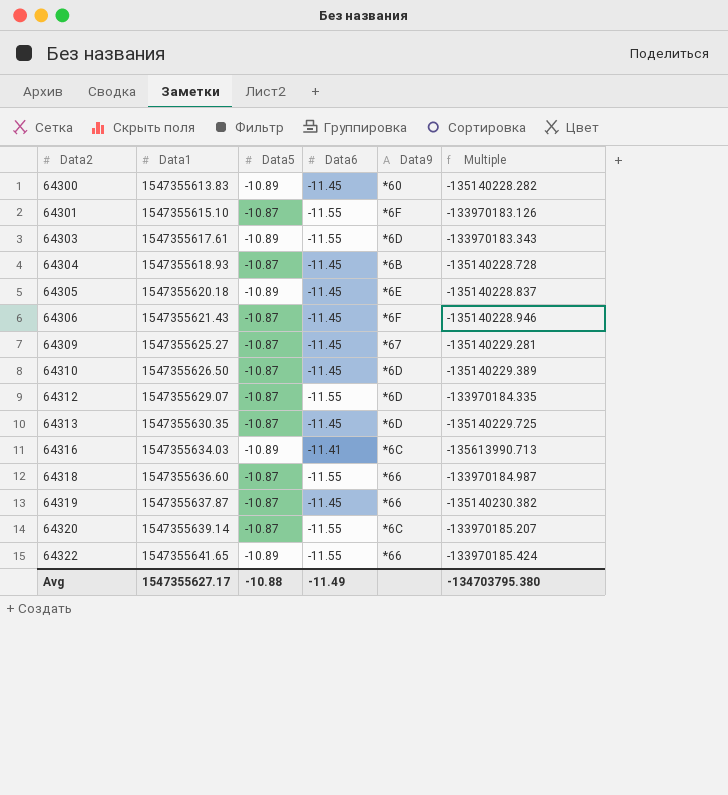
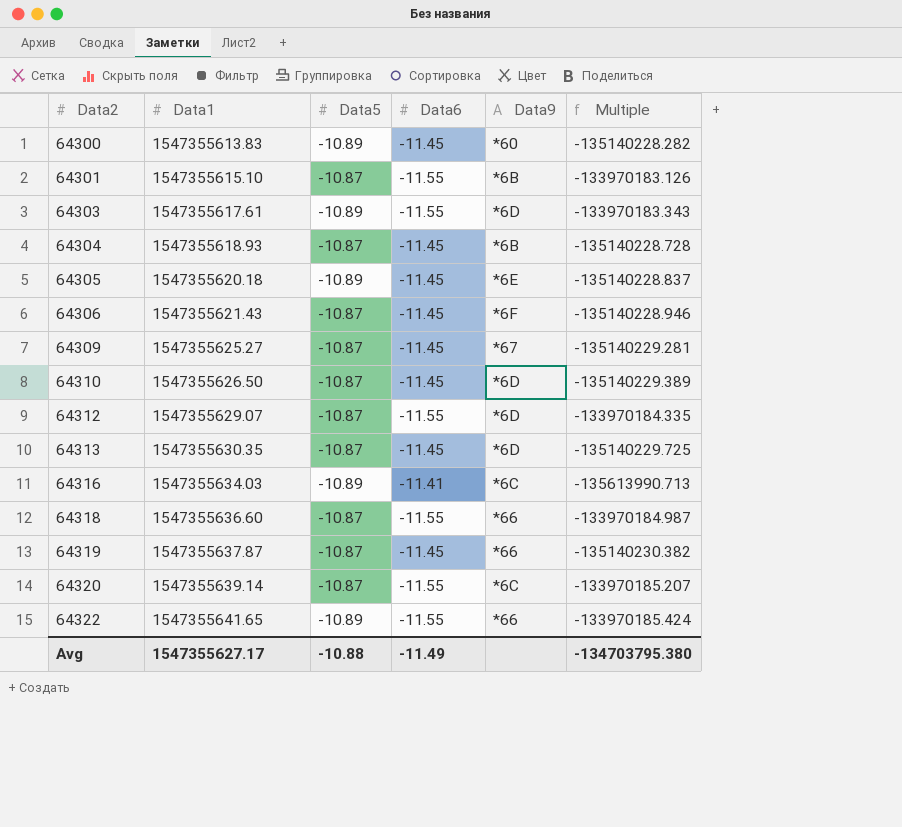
64301 | Data9: *6F -> *6B

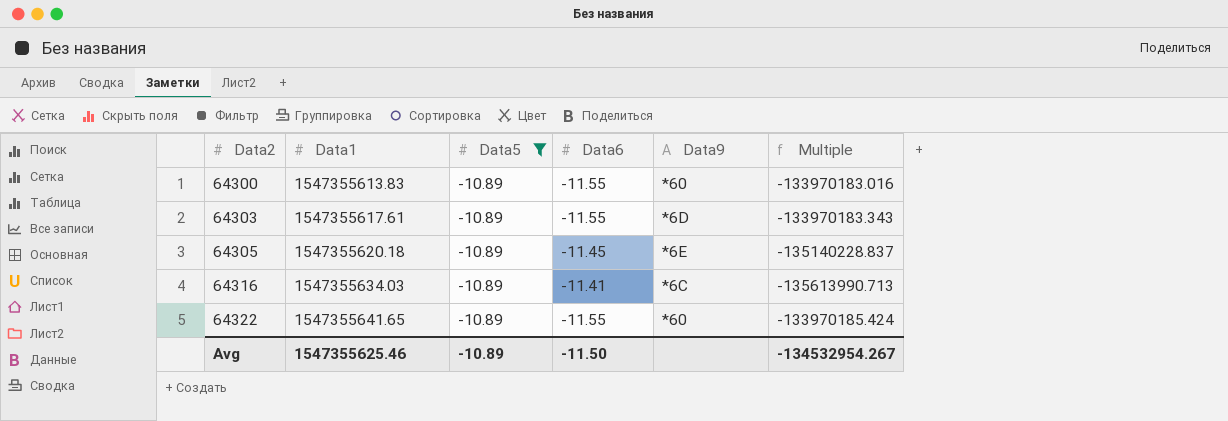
filter: none -> Data5 = -10.89
64300 | Data6: -11.45 -> -11.55
64300 | Multiple: -135140228.282 -> -133970183.016
64322 | Data9: *66 -> *60
Avg | Data1: 1547355627.17 -> 1547355625.46
Avg | Data5: -10.88 -> -10.89
Avg | Data6: -11.49 -> -11.50
Avg | Multiple: -134703795.380 -> -134532954.267

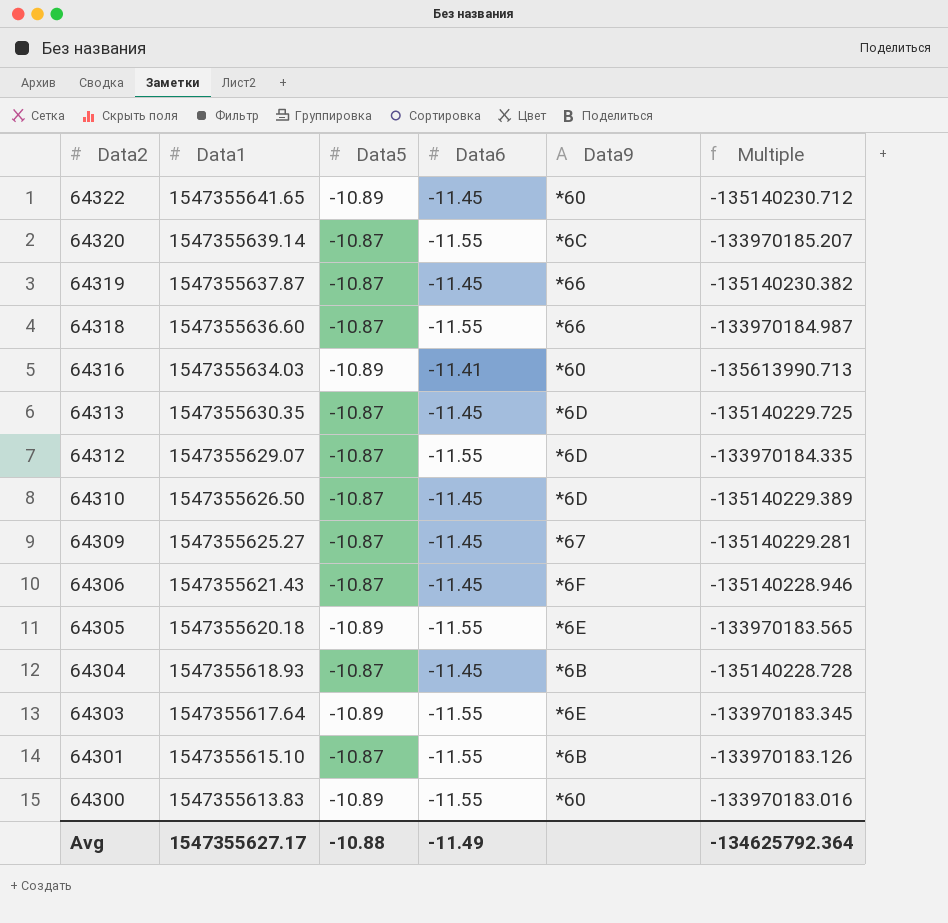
filter: Data5 = -10.89 -> none
row order: Data2 ascending -> Data2 descending
64322 | Data6: -11.55 -> -11.45
64322 | Multiple: -133970185.424 -> -135140230.712
64316 | Data9: *6C -> *60
64305 | Data6: -11.45 -> -11.55
64305 | Multiple: -135140228.837 -> -133970183.565
64303 | Data1: 1547355617.61 -> 1547355617.64
64303 | Data9: *6D -> *6E
64303 | Multiple: -133970183.343 -> -133970183.345
Avg | Data1: 1547355625.46 -> 1547355627.17
Avg | Data5: -10.89 -> -10.88
Avg | Data6: -11.50 -> -11.49
Avg | Multiple: -134532954.267 -> -134625792.364

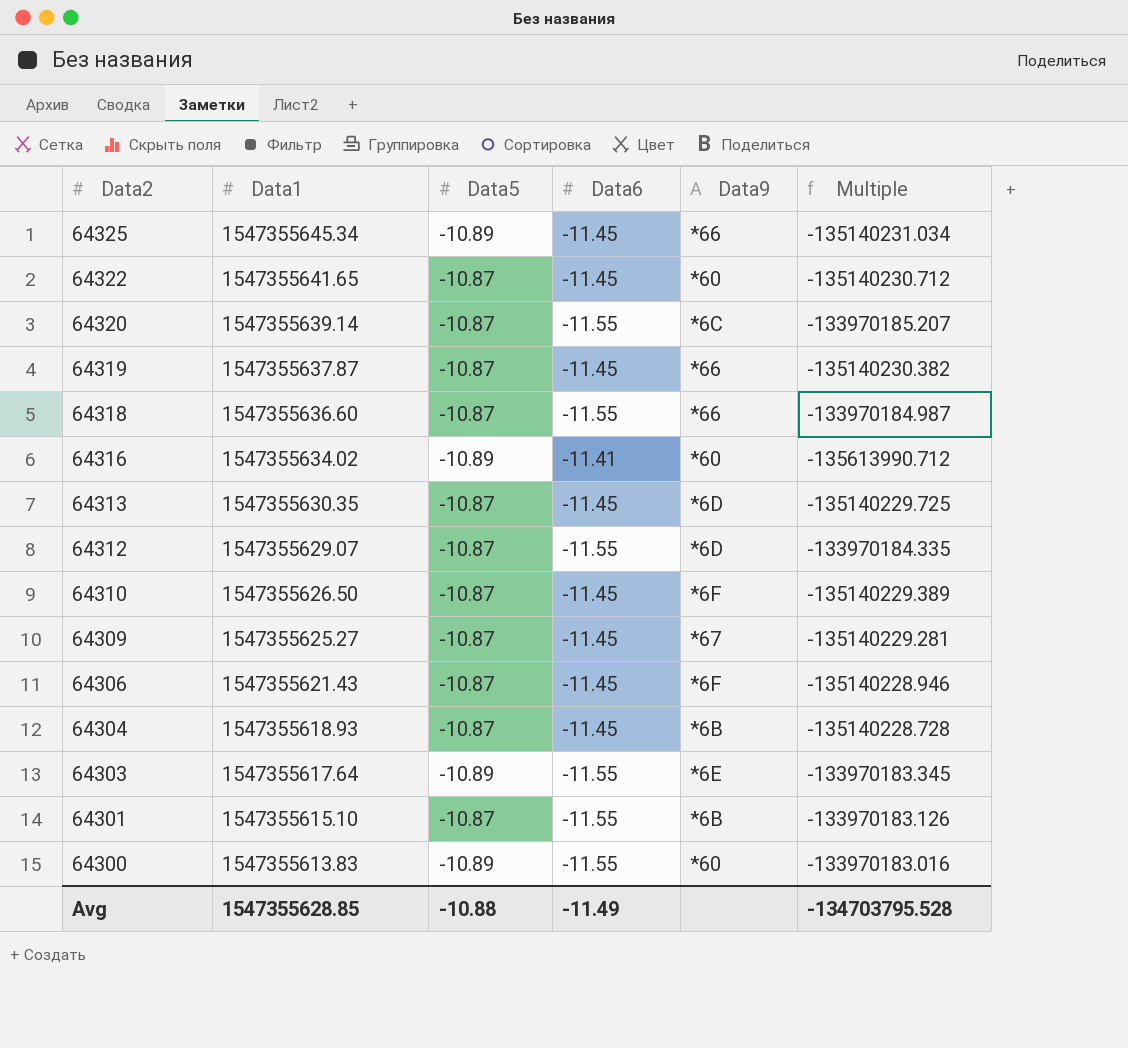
row 64305: 1547355620.18 | -10.89 | -11.55 | *6E | -133970183.565 -> none
row 64325: none -> 1547355645.34 | -10.89 | -11.45 | *66 | -135140231.034
64322 | Data5: -10.89 -> -10.87
64316 | Data1: 1547355634.03 -> 1547355634.02
64316 | Multiple: -135613990.713 -> -135613990.712
64310 | Data9: *6D -> *6F
Avg | Data1: 1547355627.17 -> 1547355628.85
Avg | Multiple: -134625792.364 -> -134703795.528

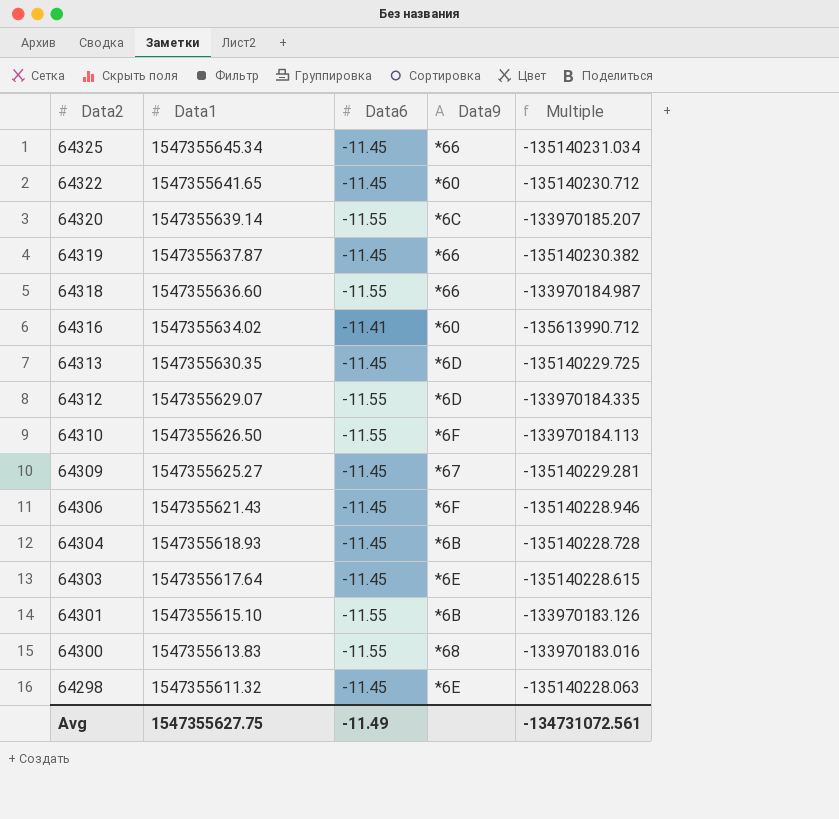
column Data5 | position: 3 -> none
64310 | Data6: -11.45 -> -11.55
64310 | Multiple: -135140229.389 -> -133970184.113
64303 | Data6: -11.55 -> -11.45
64303 | Multiple: -133970183.345 -> -135140228.615
64300 | Data9: *60 -> *68
row 64298: none -> 1547355611.32 | -11.45 | *6E | -135140228.063
Avg | Data1: 1547355628.85 -> 1547355627.75
Avg | Multiple: -134703795.528 -> -134731072.561

